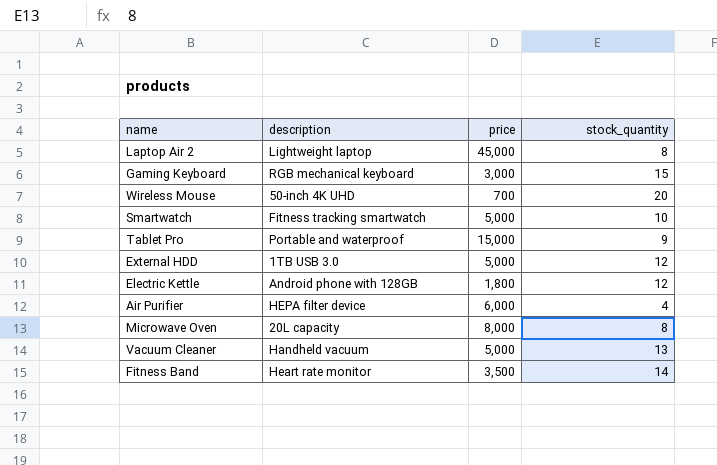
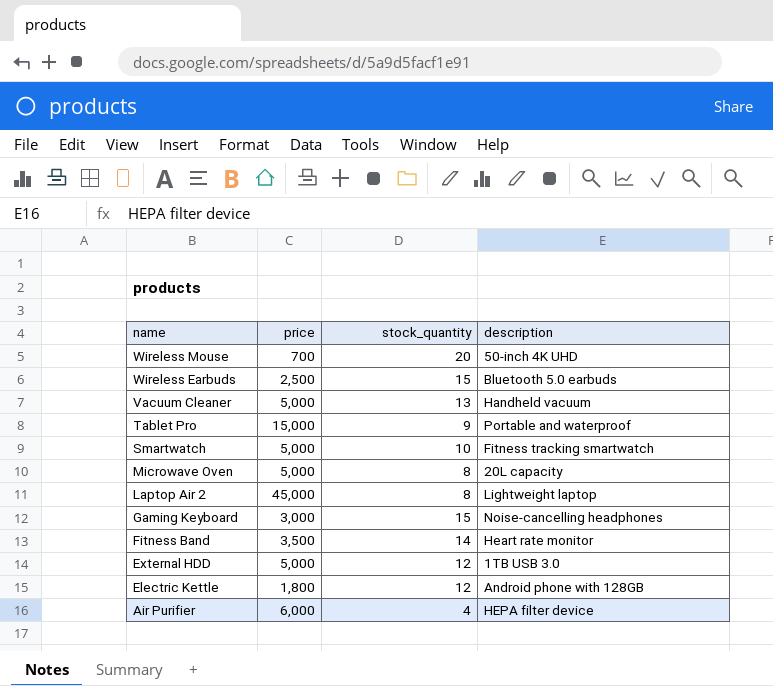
row order: none -> name descending
column description | position: 2 -> 4
row Wireless Earbuds: none -> 2,500 | 15 | Bluetooth 5.0 earbuds
Microwave Oven | price: 8,000 -> 5,000
Gaming Keyboard | description: RGB mechanical keyboard -> Noise-cancelling headphones

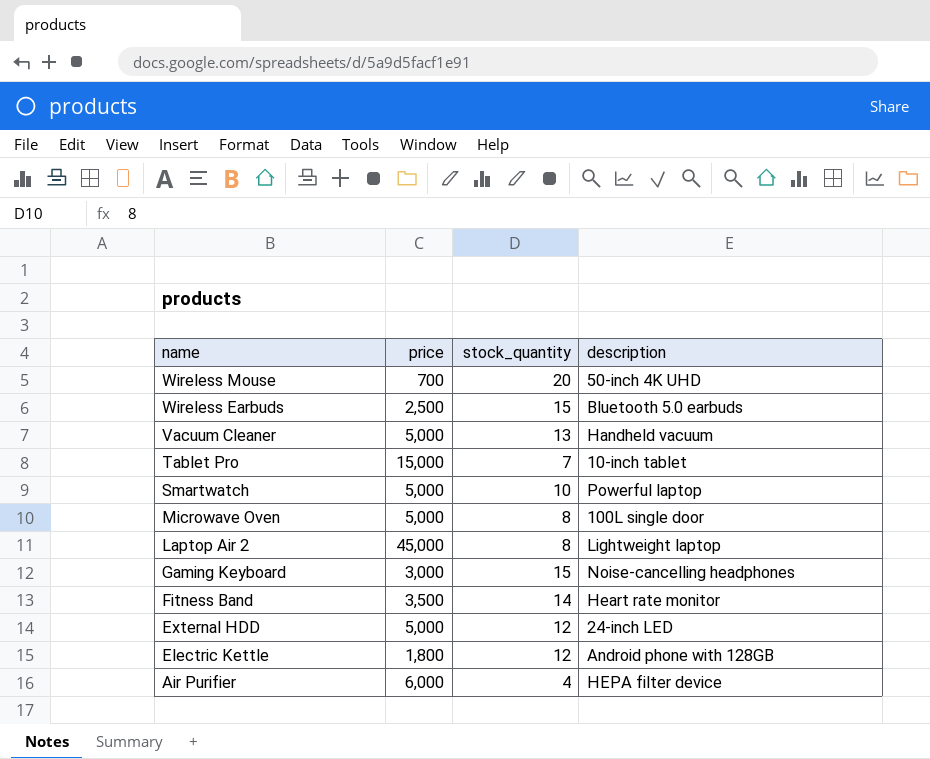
Tablet Pro | stock_quantity: 9 -> 7
Tablet Pro | description: Portable and waterproof -> 10-inch tablet
Smartwatch | description: Fitness tracking smartwatch -> Powerful laptop
Microwave Oven | description: 20L capacity -> 100L single door
External HDD | description: 1TB USB 3.0 -> 24-inch LED

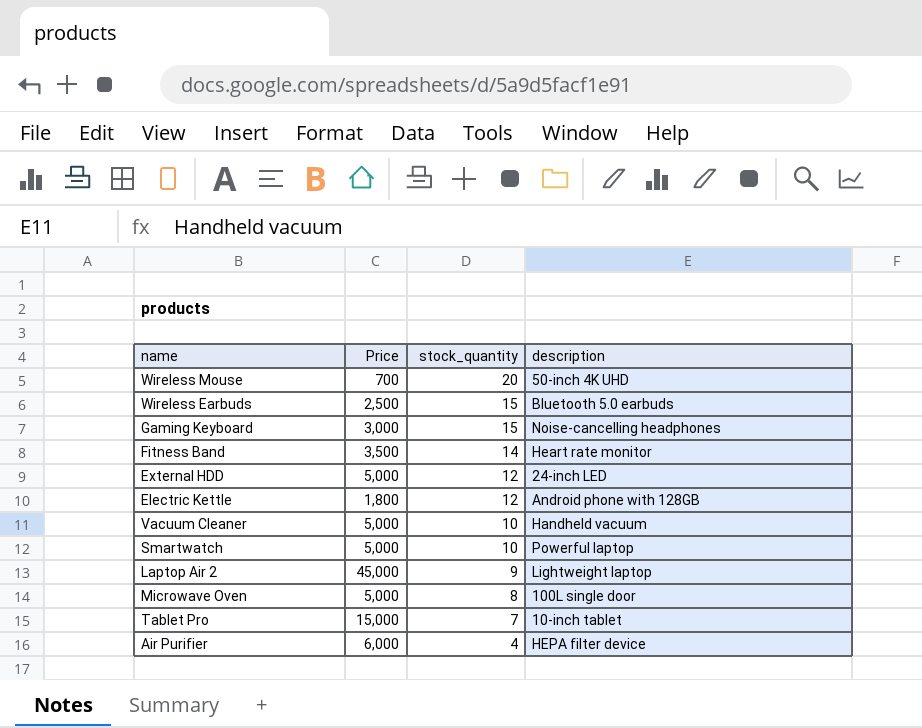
row order: name descending -> stock_quantity descending
column name: price -> Price
Vacuum Cleaner | stock_quantity: 13 -> 10
Laptop Air 2 | stock_quantity: 8 -> 9

